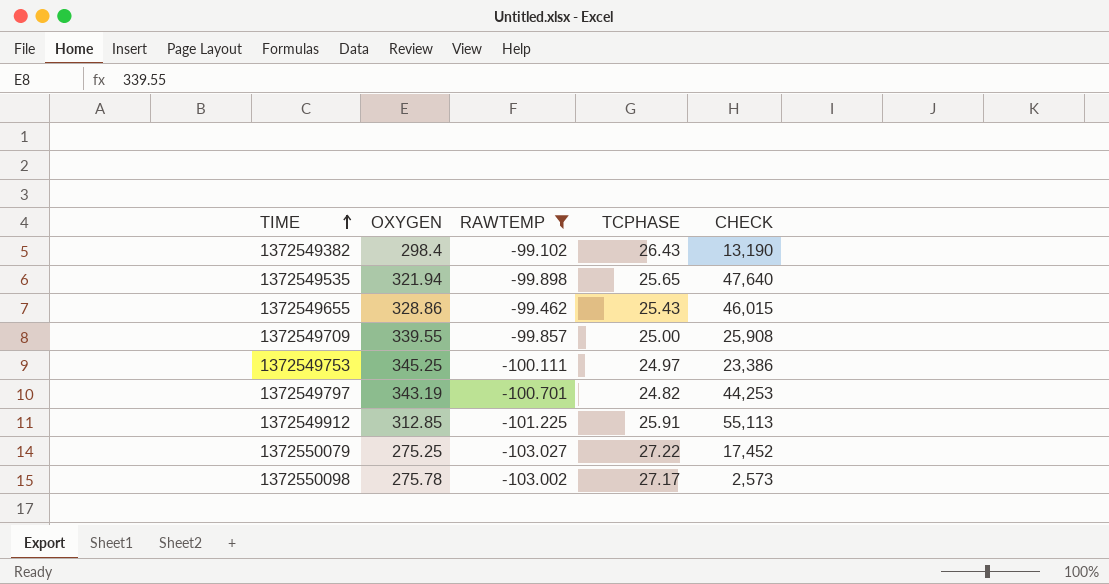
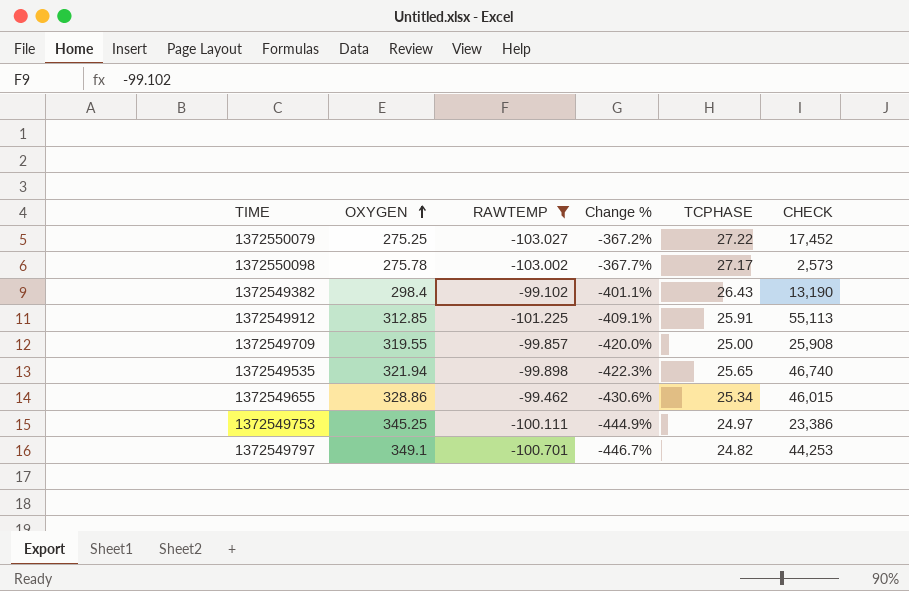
row order: TIME ascending -> OXYGEN ascending
column Change % | formula: none -> ([OXYGEN] - [RAWTEMP]) / [RAWTEMP]
1372549709 | OXYGEN: 339.55 -> 319.55
1372549535 | CHECK: 47,640 -> 46,740
1372549655 | TCPHASE: 25.43 -> 25.34
1372549797 | OXYGEN: 343.19 -> 349.1

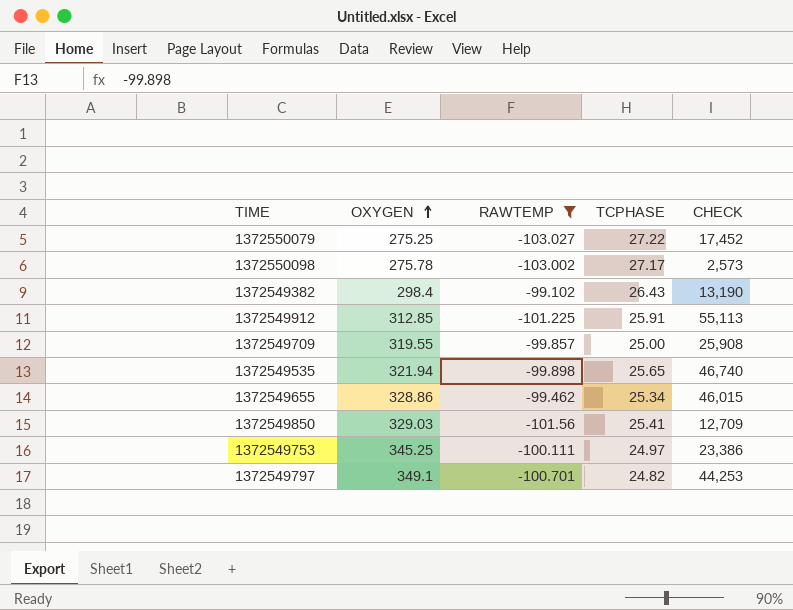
column Change % | formula: ([OXYGEN] - [RAWTEMP]) / [RAWTEMP] -> none
row 1372549850: none -> 329.03 | -101.56 | 25.41 | 12,709

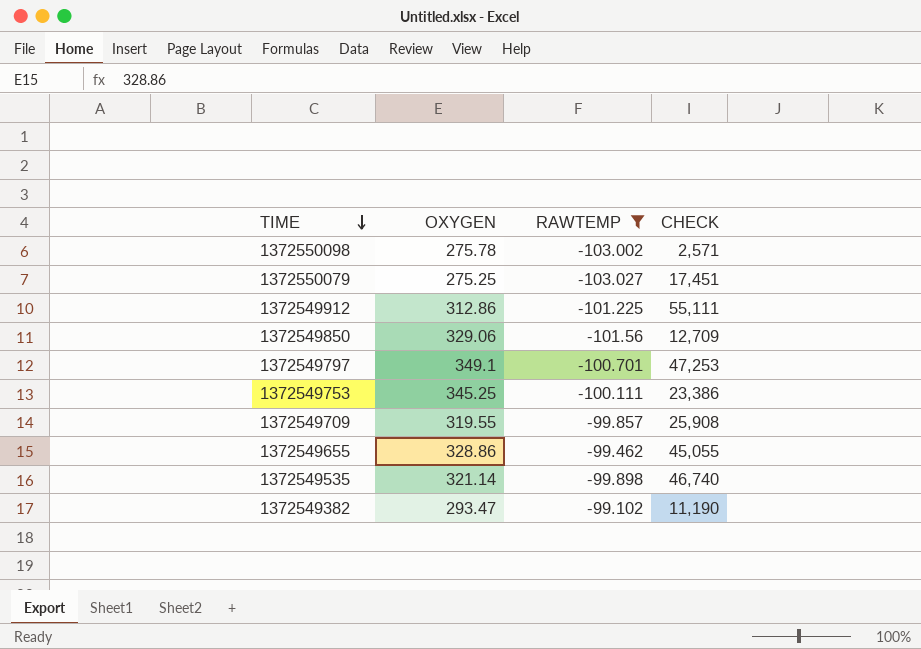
row order: OXYGEN ascending -> TIME descending
column TCPHASE | position: 4 -> none
1372550098 | CHECK: 2,573 -> 2,571
1372550079 | CHECK: 17,452 -> 17,451
1372549912 | OXYGEN: 312.85 -> 312.86
1372549912 | CHECK: 55,113 -> 55,111
1372549850 | OXYGEN: 329.03 -> 329.06
1372549797 | CHECK: 44,253 -> 47,253
1372549655 | CHECK: 46,015 -> 45,055
1372549535 | OXYGEN: 321.94 -> 321.14
1372549382 | OXYGEN: 298.4 -> 293.47
1372549382 | CHECK: 13,190 -> 11,190

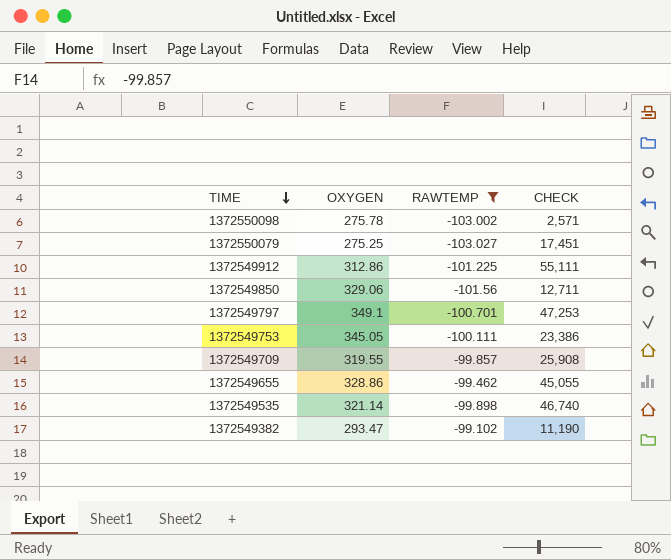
1372549850 | CHECK: 12,709 -> 12,711
1372549753 | OXYGEN: 345.25 -> 345.05

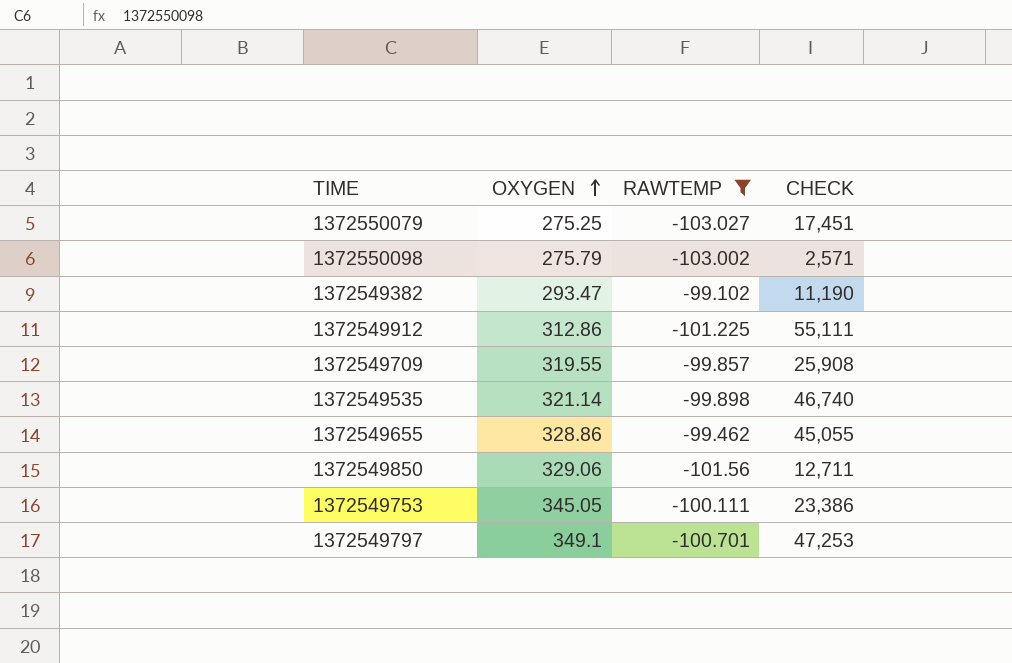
row order: TIME descending -> OXYGEN ascending
1372550098 | OXYGEN: 275.78 -> 275.79

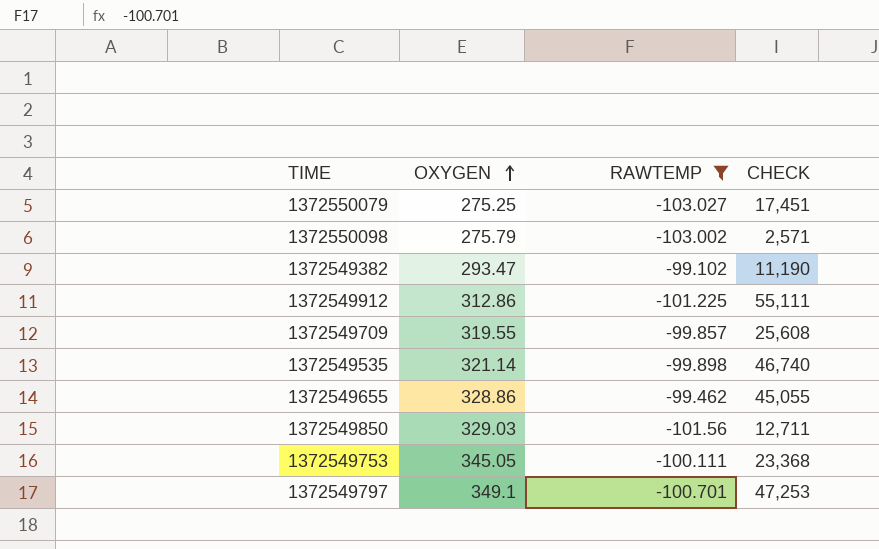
1372549709 | CHECK: 25,908 -> 25,608
1372549850 | OXYGEN: 329.06 -> 329.03
1372549753 | CHECK: 23,386 -> 23,368

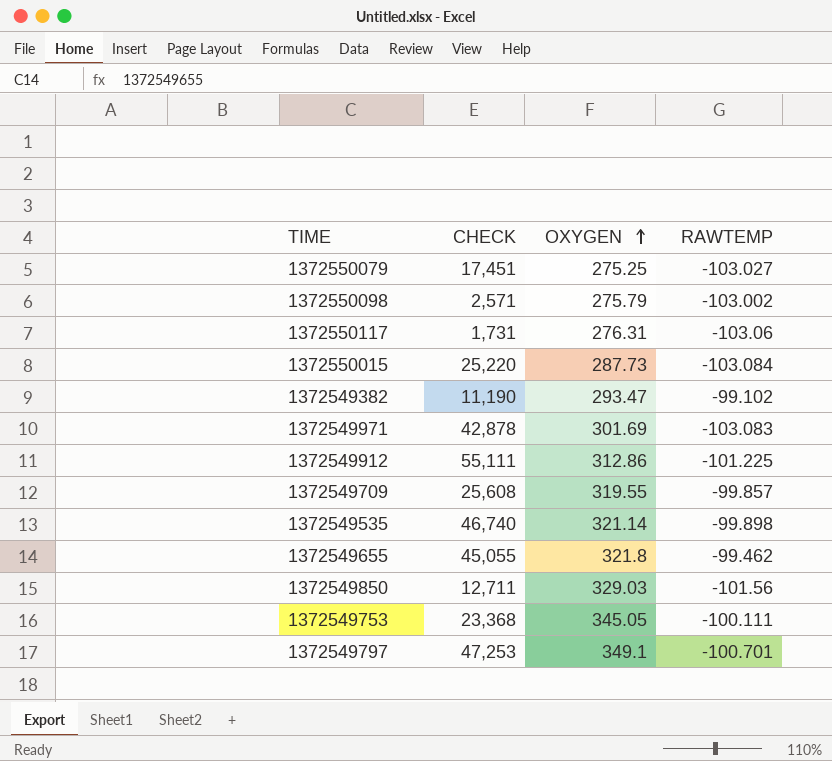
filter: RAWTEMP >= -103.027 -> none
column CHECK | position: 4 -> 2
1372549655 | OXYGEN: 328.86 -> 321.8

